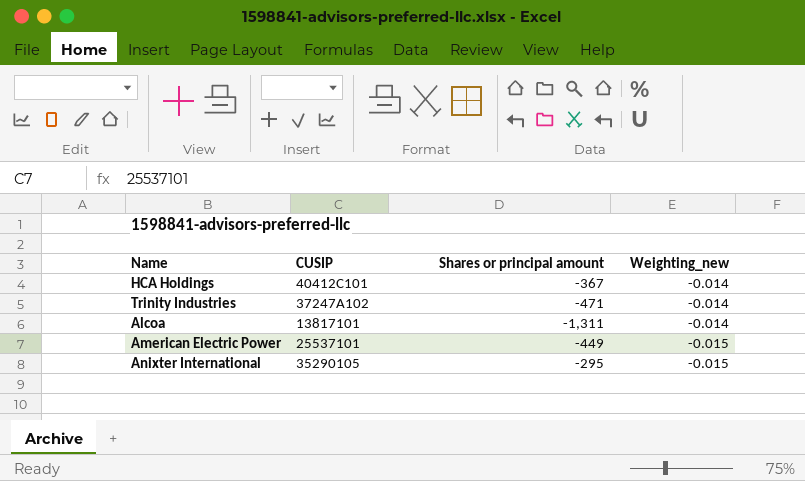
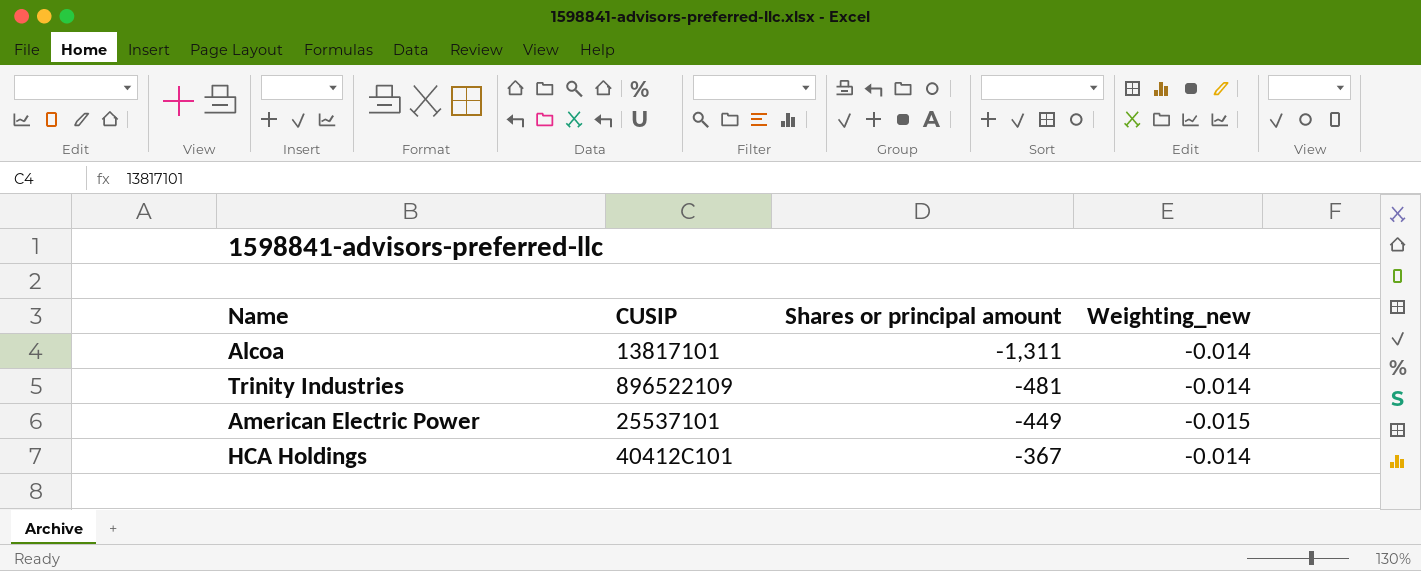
row order: Weighting_new descending -> Shares or principal amount ascending
row Anixter International: 35290105 | -295 | -0.015 -> none
Trinity Industries | CUSIP: 37247A102 -> 896522109
Trinity Industries | Shares or principal amount: -471 -> -481

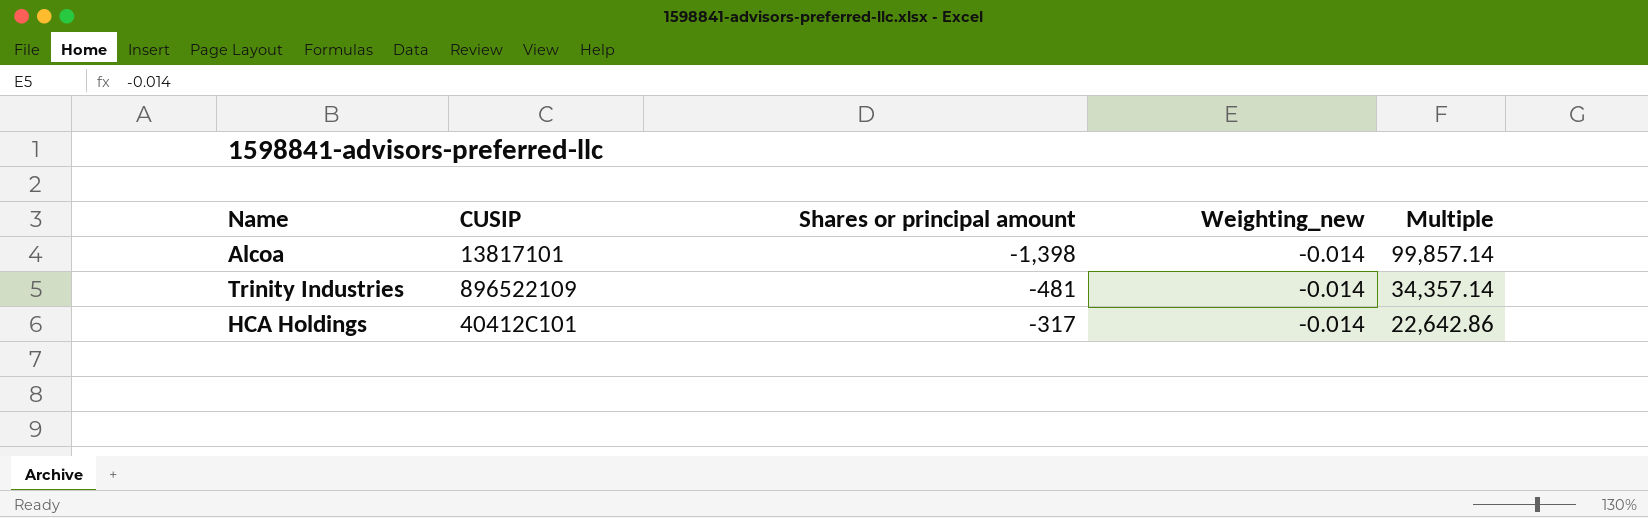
column Multiple | formula: none -> [Shares or principal amount] / [Weighting_new]
row American Electric Power: 25537101 | -449 | -0.015 -> none
Alcoa | Shares or principal amount: -1,311 -> -1,398
HCA Holdings | Shares or principal amount: -367 -> -317

